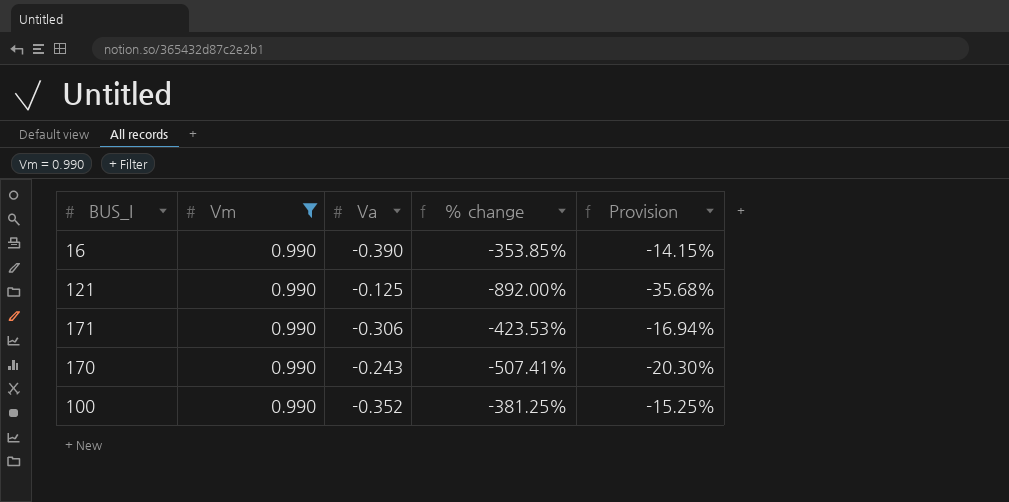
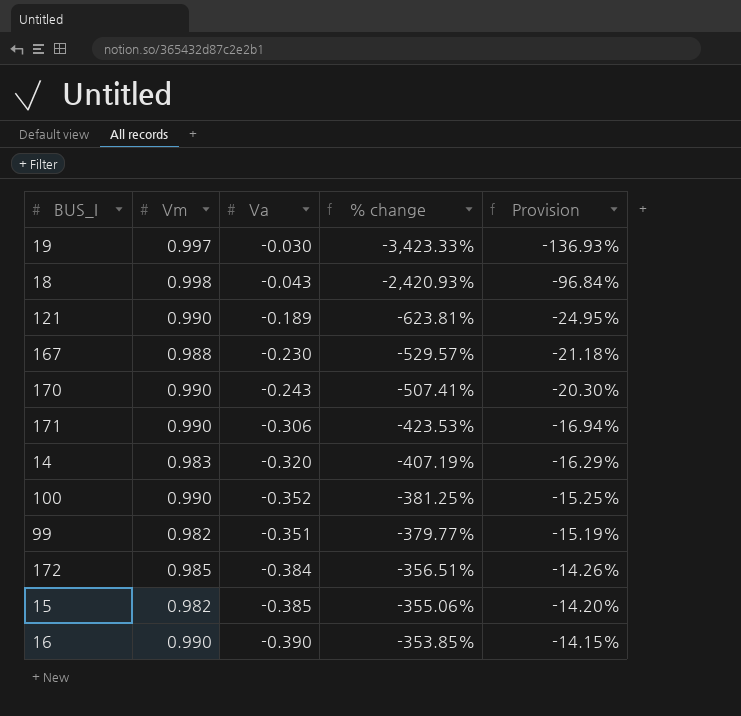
filter: Vm = 0.990 -> none
row order: none -> % change ascending
121 | Va: -0.125 -> -0.189
121 | % change: -892.00% -> -623.81%
121 | Provision: -35.68% -> -24.95%

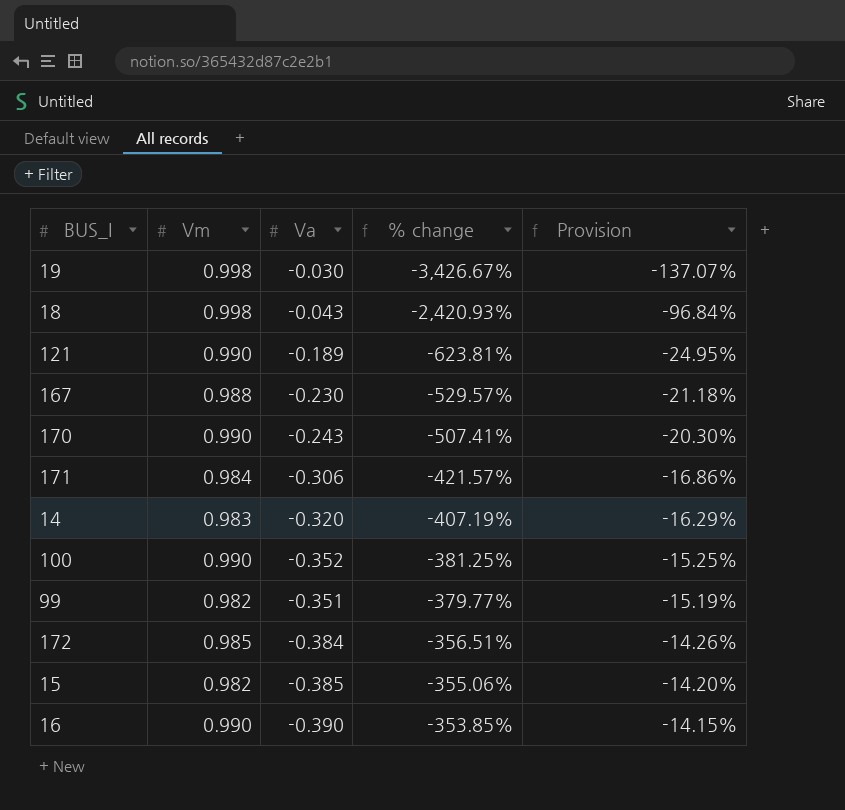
19 | Vm: 0.997 -> 0.998
19 | % change: -3,423.33% -> -3,426.67%
19 | Provision: -136.93% -> -137.07%
171 | Vm: 0.990 -> 0.984
171 | % change: -423.53% -> -421.57%
171 | Provision: -16.94% -> -16.86%

